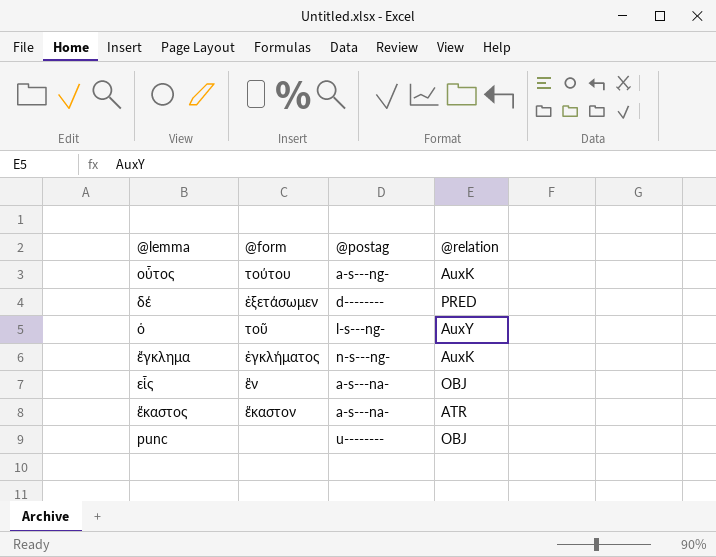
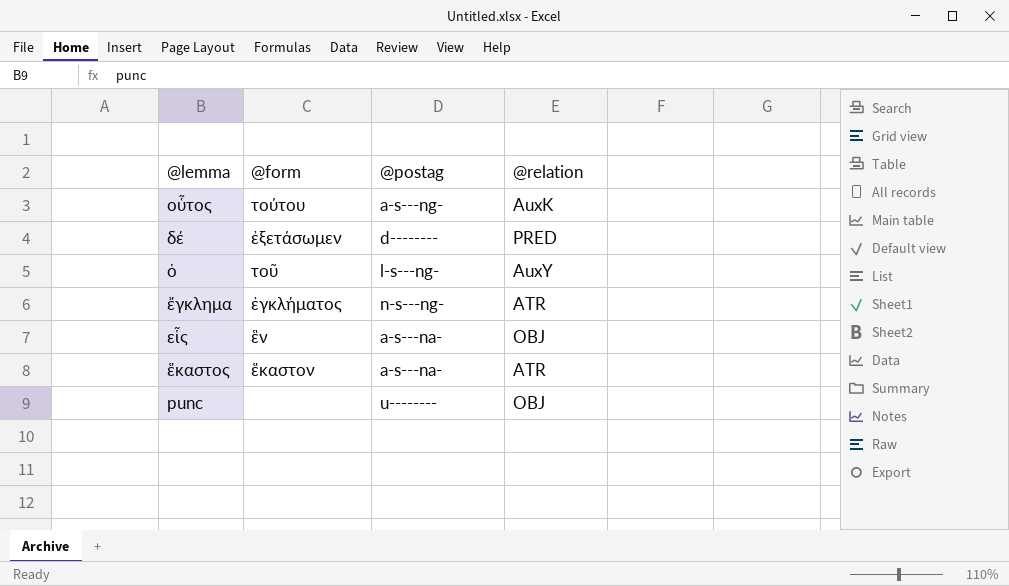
ἔγκλημα | @relation: AuxK -> ATR

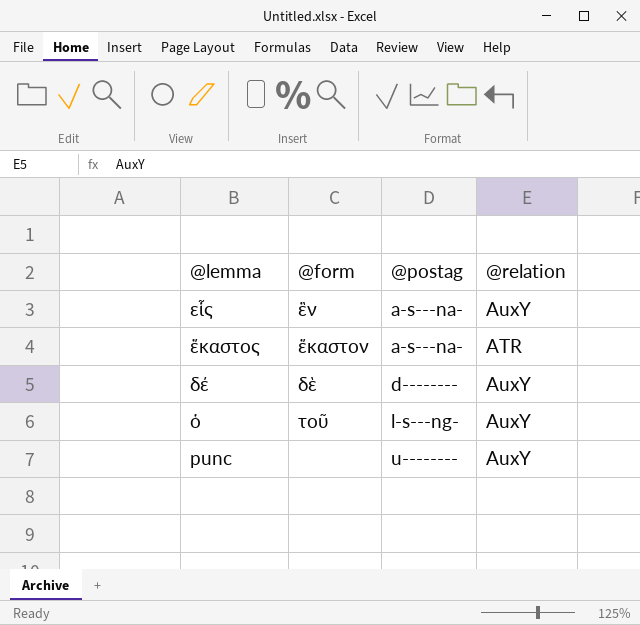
row order: none -> @postag ascending
row οὗτος: τούτου | a-s---ng- | AuxK -> none
row ἔγκλημα: ἐγκλήματος | n-s---ng- | ATR -> none
εἷς | @relation: OBJ -> AuxY
δέ | @form: ἐξετάσωμεν -> δὲ
δέ | @relation: PRED -> AuxY
punc | @relation: OBJ -> AuxY

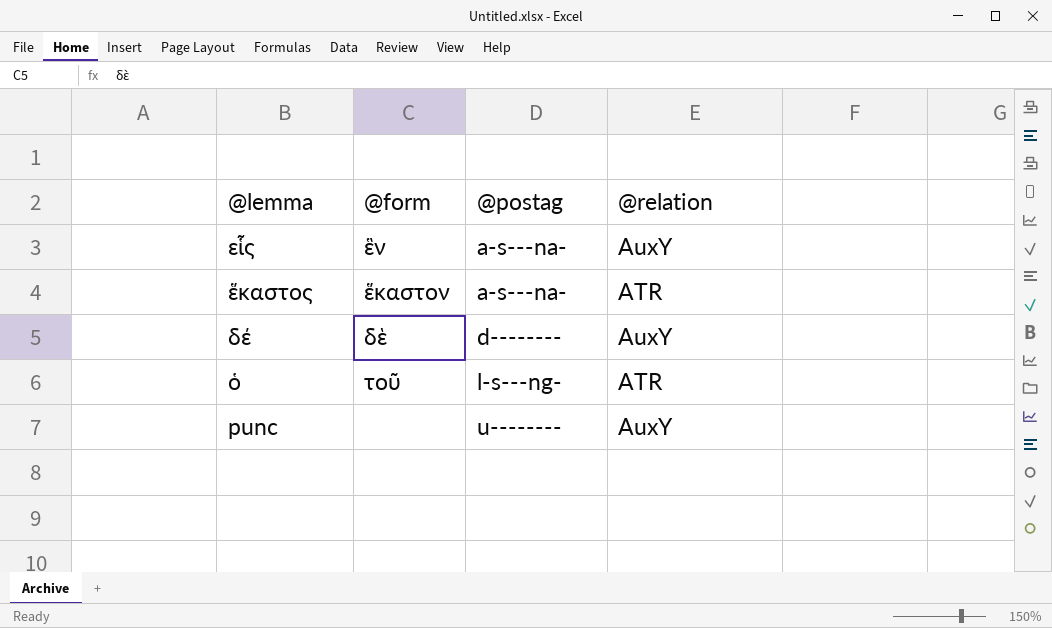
ὁ | @relation: AuxY -> ATR

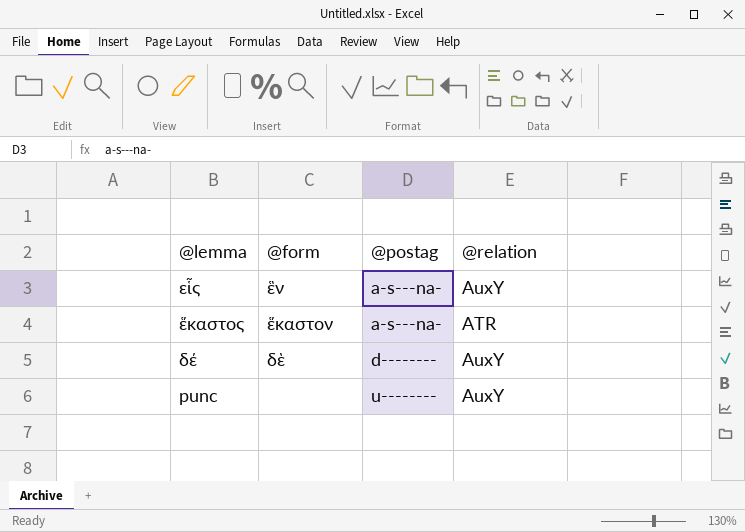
row ὁ: τοῦ | l-s---ng- | ATR -> none

